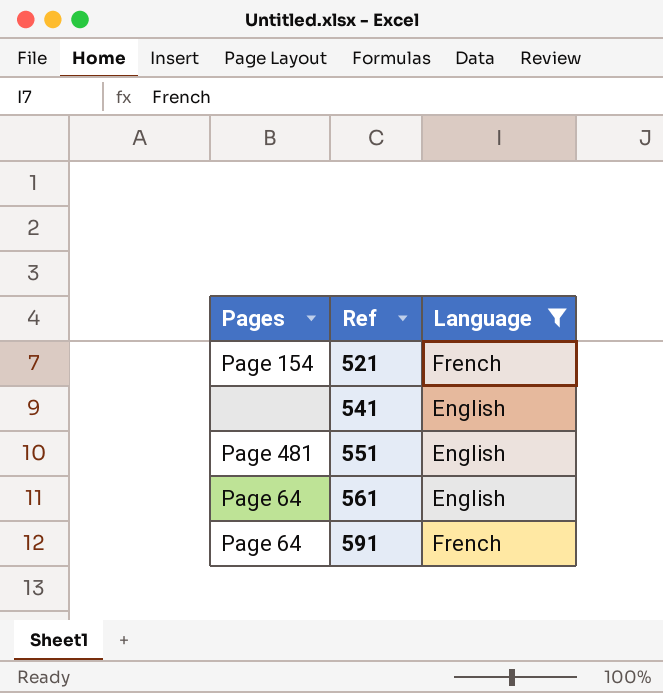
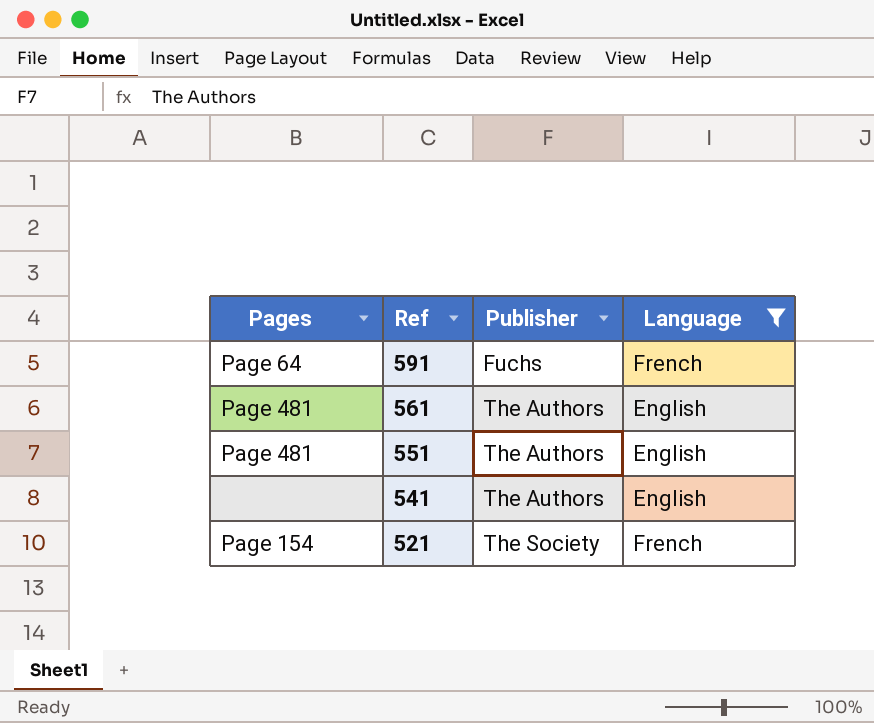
row order: Ref ascending -> Ref descending
column Publisher | position: none -> 3
561 | Pages: Page 64 -> Page 481

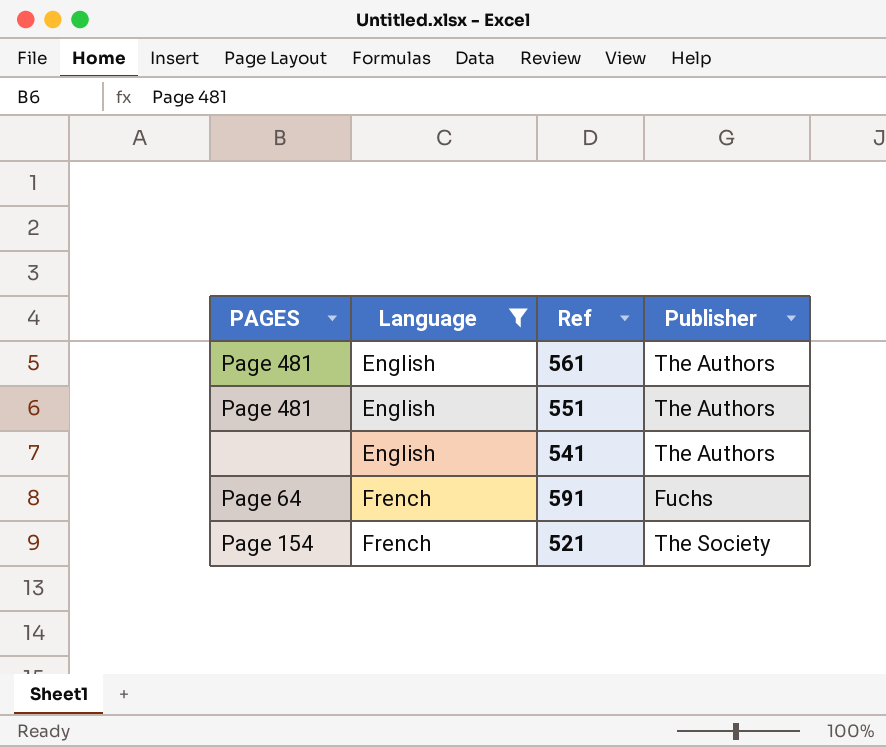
row order: Ref descending -> Language ascending
column name: Pages -> PAGES
column Language | position: 4 -> 2

